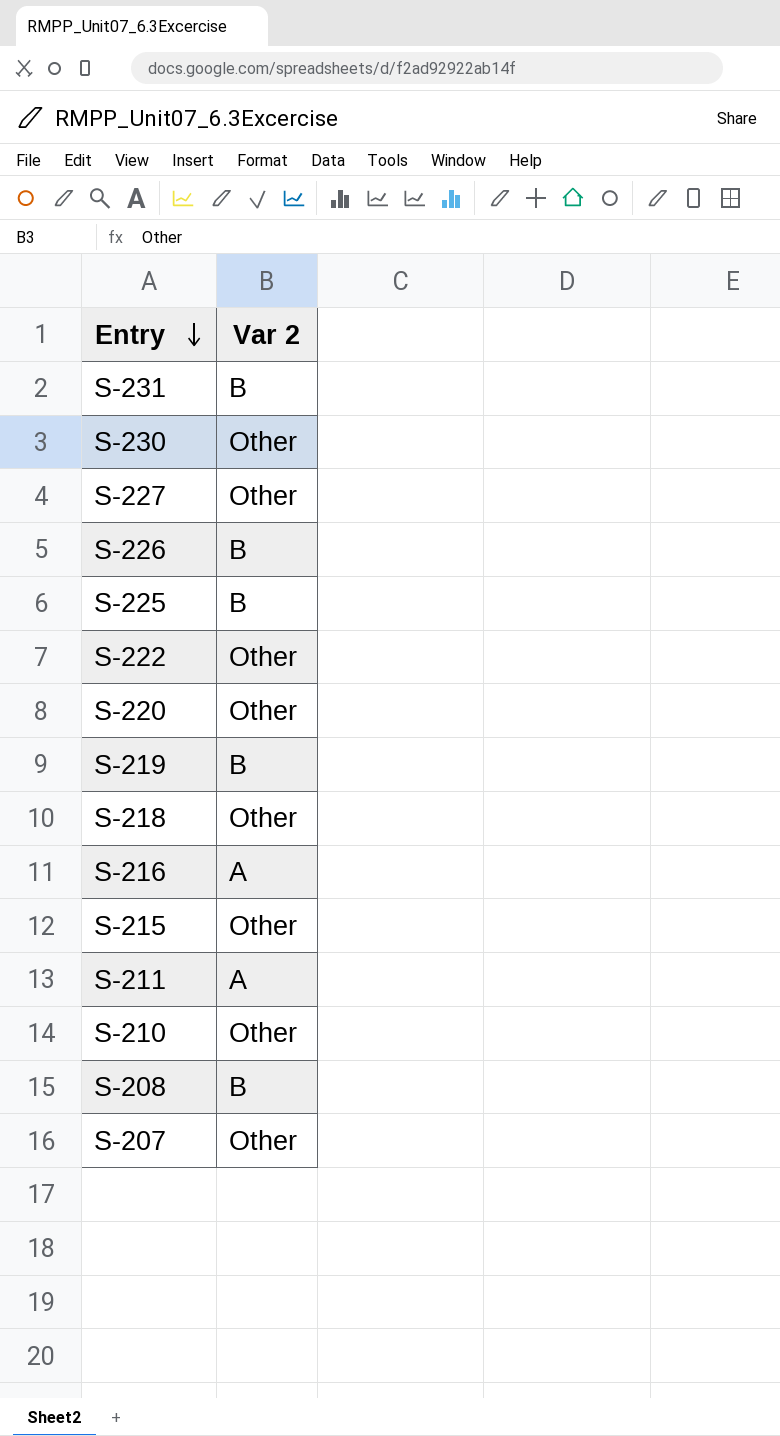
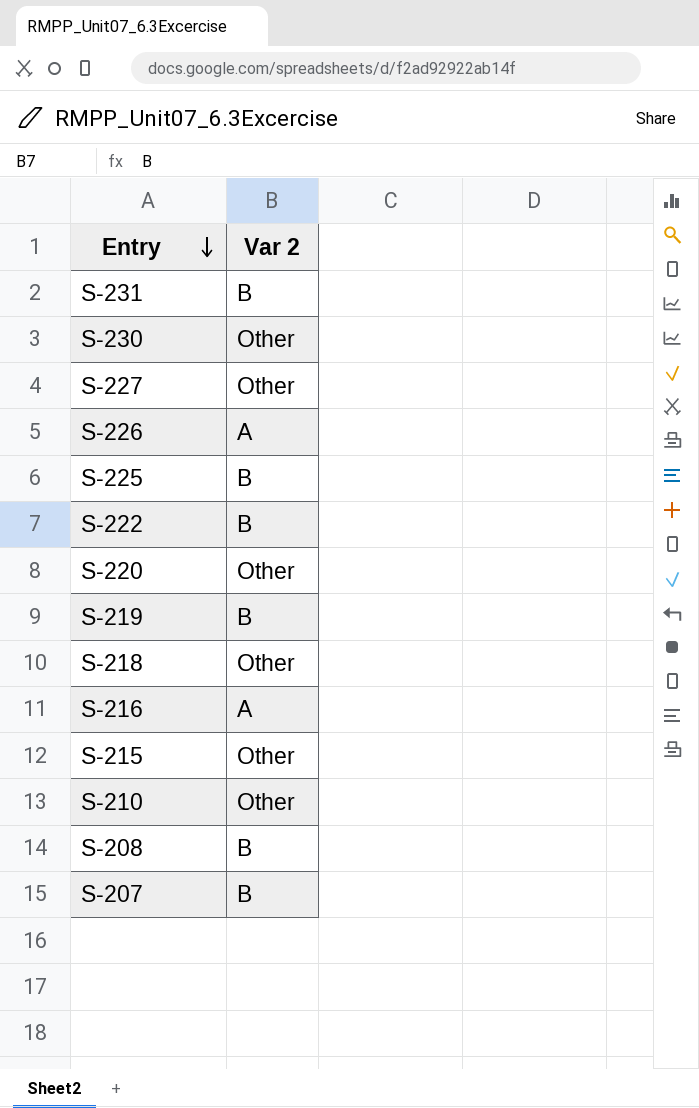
row S-211: A -> none
S-226 | Var 2: B -> A
S-222 | Var 2: Other -> B
S-207 | Var 2: Other -> B

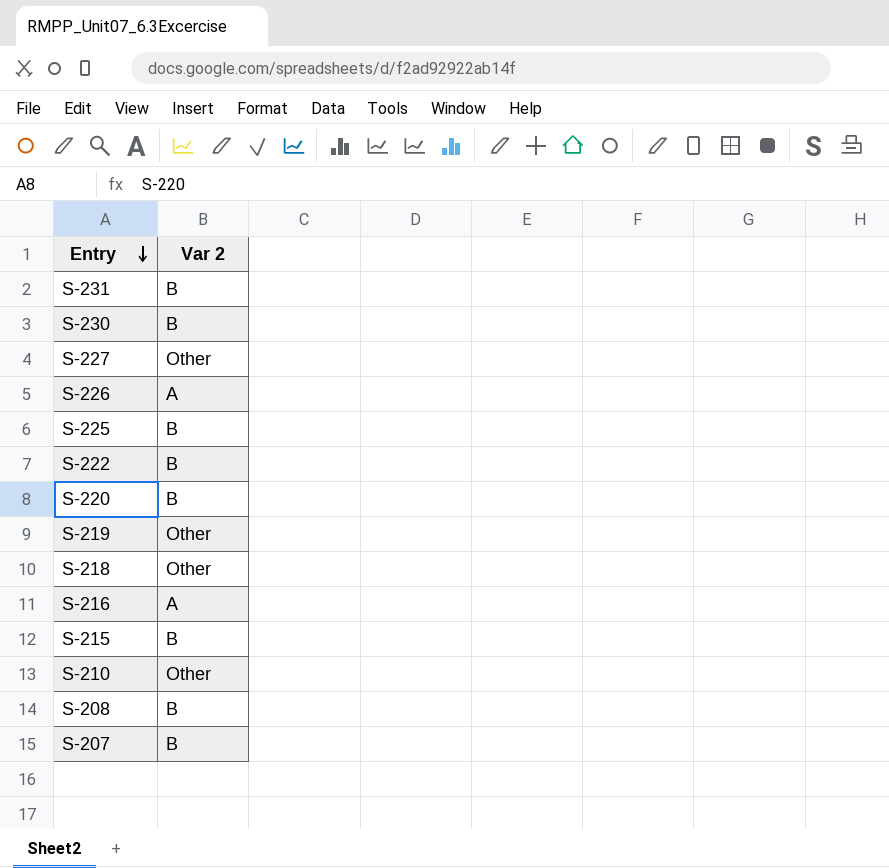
S-230 | Var 2: Other -> B
S-220 | Var 2: Other -> B
S-219 | Var 2: B -> Other
S-215 | Var 2: Other -> B

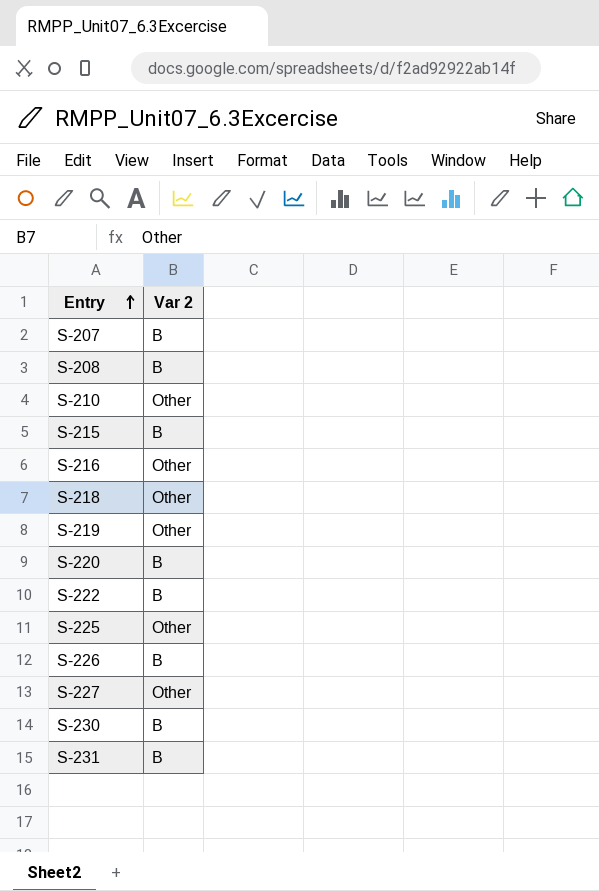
row order: Entry descending -> Entry ascending
S-216 | Var 2: A -> Other
S-225 | Var 2: B -> Other
S-226 | Var 2: A -> B

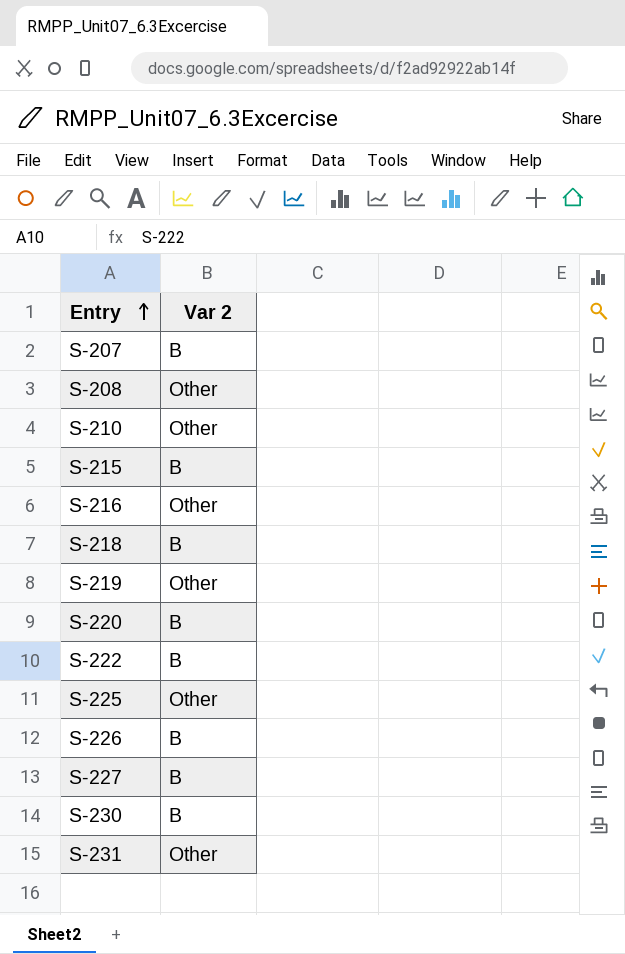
S-208 | Var 2: B -> Other
S-218 | Var 2: Other -> B
S-227 | Var 2: Other -> B
S-231 | Var 2: B -> Other

